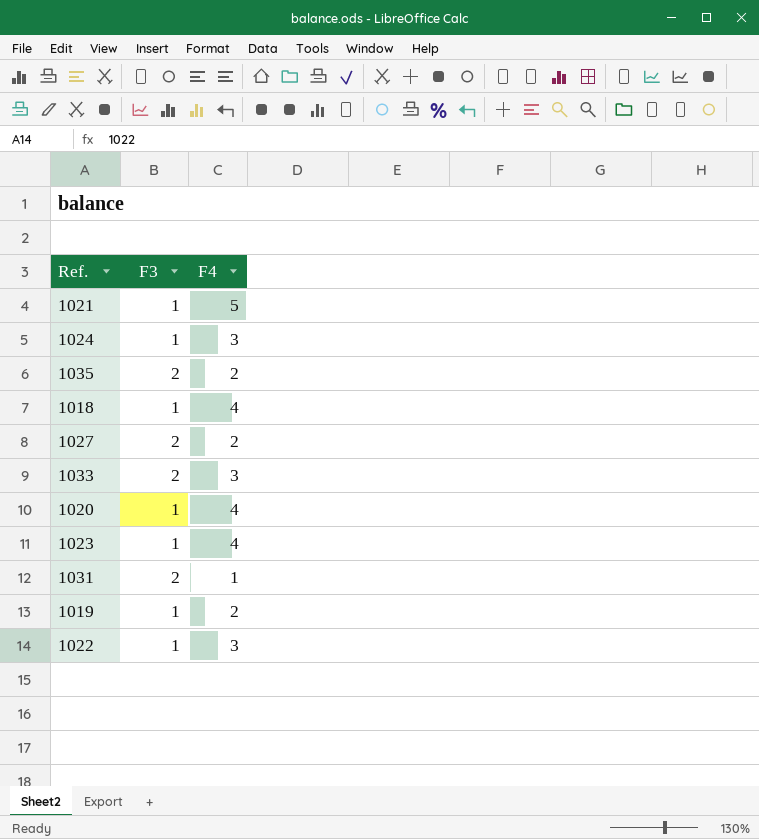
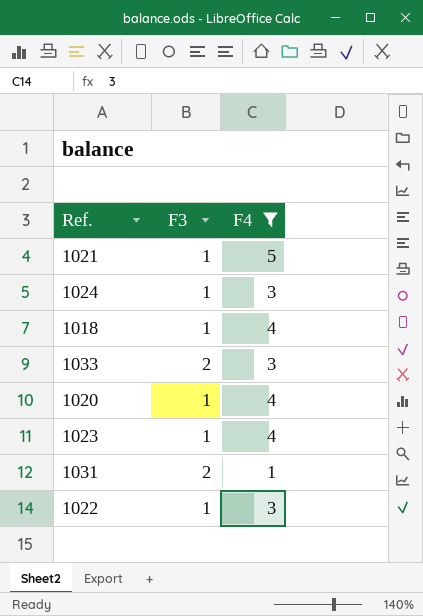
filter: none -> F4 != 2

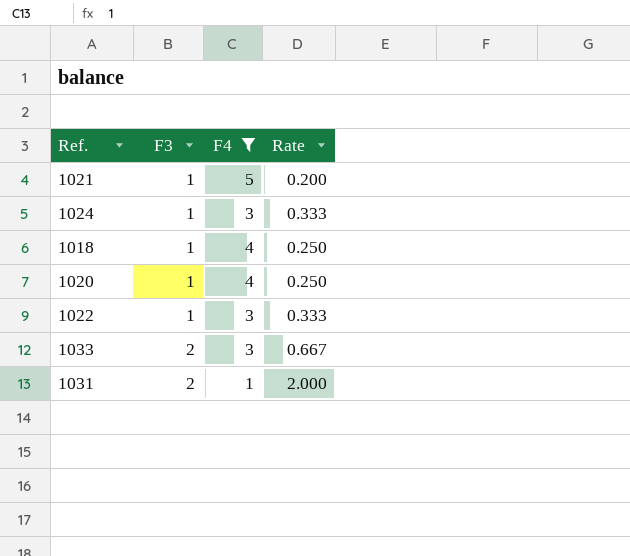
row order: none -> F3 ascending
column Rate | formula: none -> [F3] / [F4]
row 1023: 1 | 4 -> none

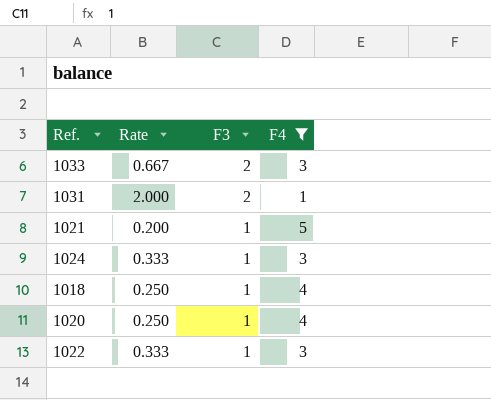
row order: F3 ascending -> F3 descending
column Rate | position: 4 -> 2

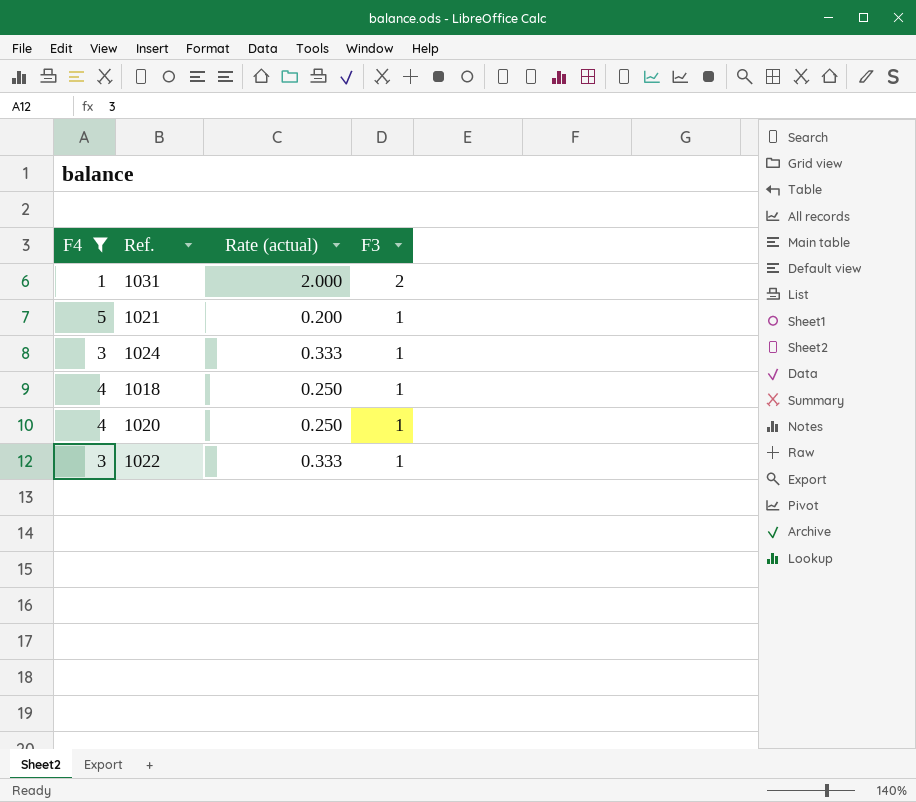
column F4 | position: 4 -> 1
column name: Rate -> Rate (actual)
row 1033: 0.667 | 2 | 3 -> none

